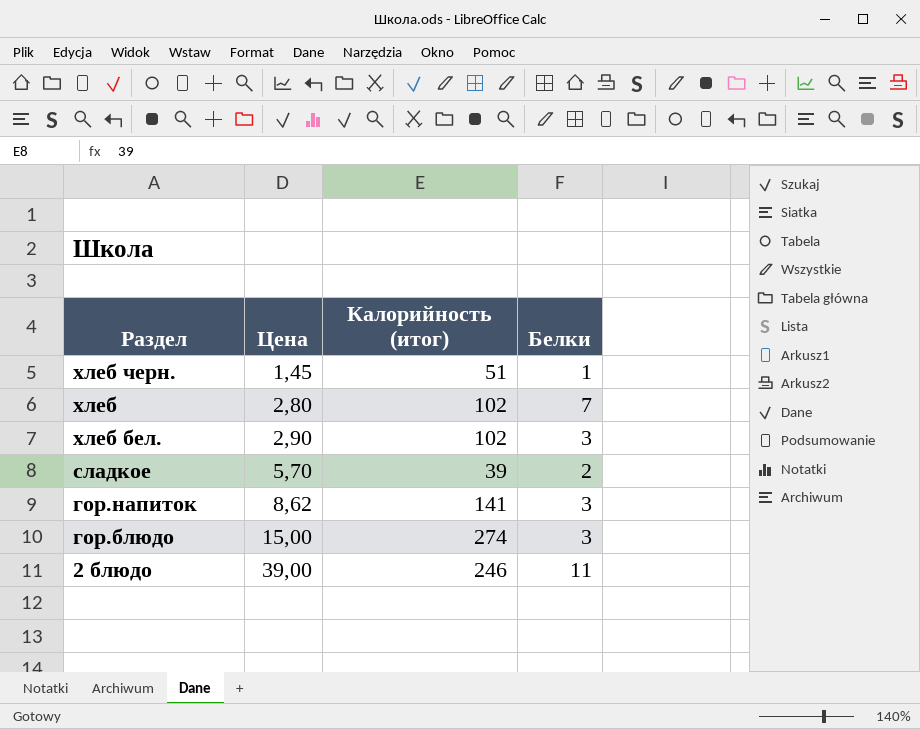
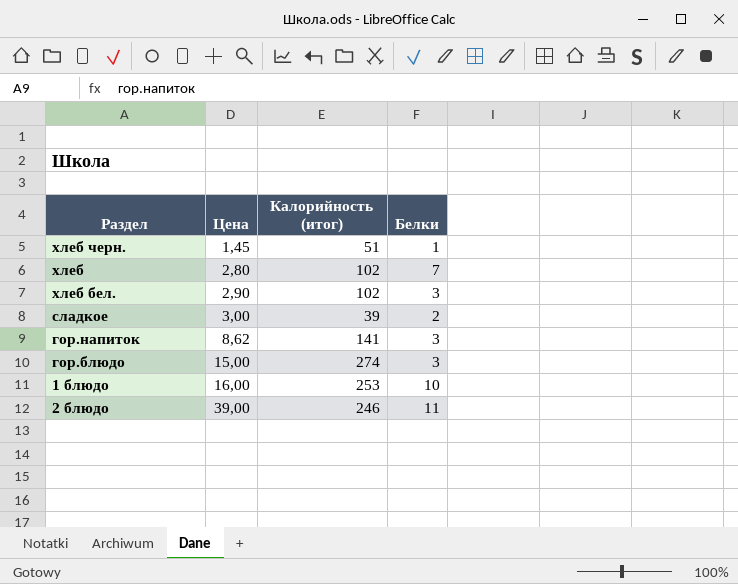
сладкое | Цена: 5,70 -> 3,00
row 1 блюдо: none -> 16,00 | 253 | 10

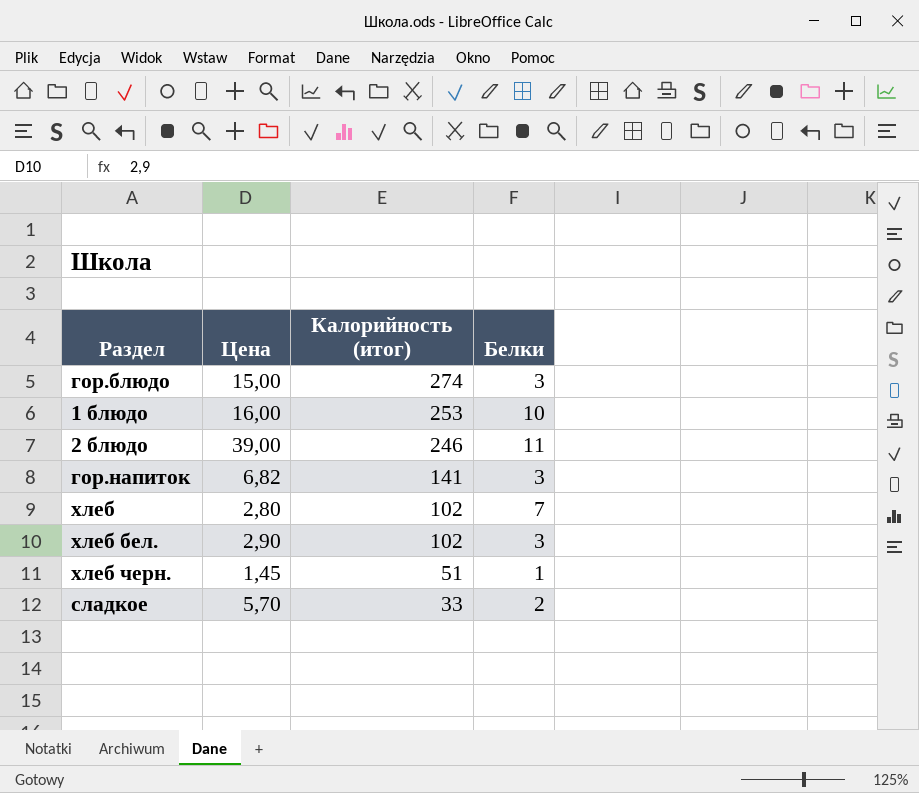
row order: Цена ascending -> Калорийность (итог) descending
гор.напиток | Цена: 8,62 -> 6,82
сладкое | Цена: 3,00 -> 5,70
сладкое | Калорийность (итог): 39 -> 33

